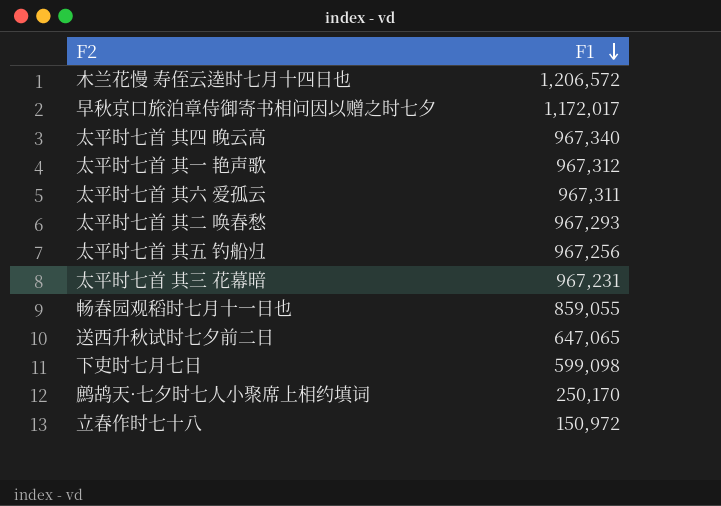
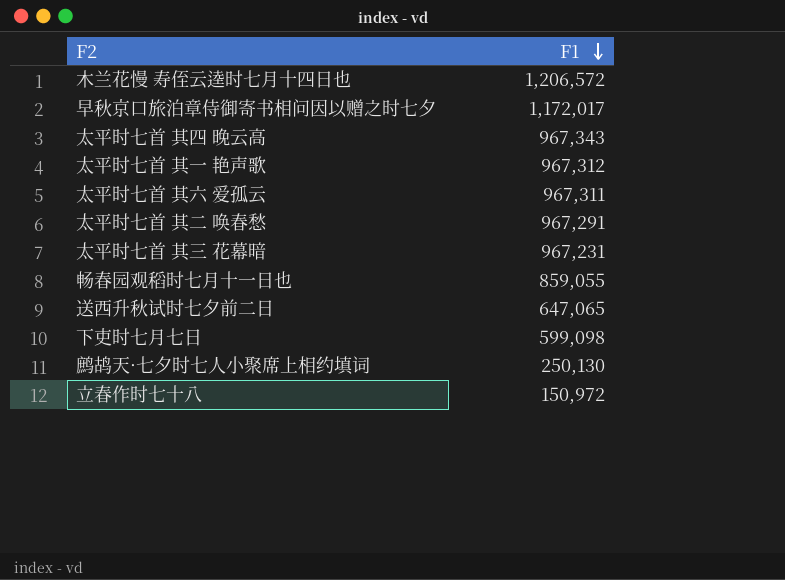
row 太平时七首 其五 钓船归: 967,256 -> none
太平时七首 其四 晚云高 | F1: 967,340 -> 967,343
太平时七首 其二 唤春愁 | F1: 967,293 -> 967,291
鹧鸪天·七夕时七人小聚席上相约填词 | F1: 250,170 -> 250,130

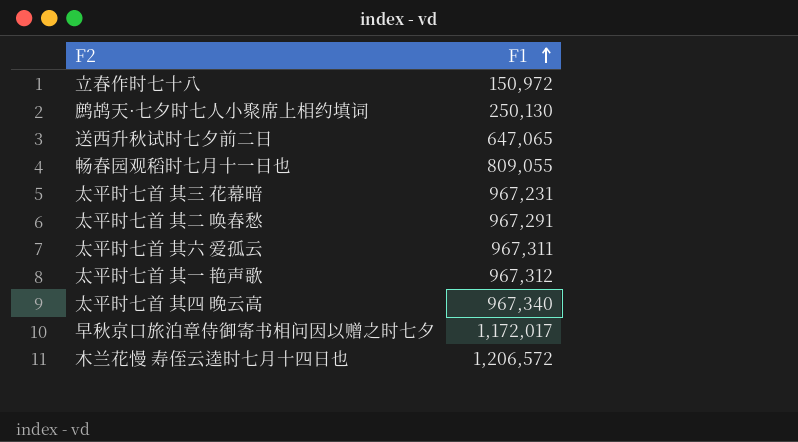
row order: F1 descending -> F1 ascending
row 下吏时七月七日: 599,098 -> none
畅春园观稻时七月十一日也 | F1: 859,055 -> 809,055
太平时七首 其四 晚云高 | F1: 967,343 -> 967,340

